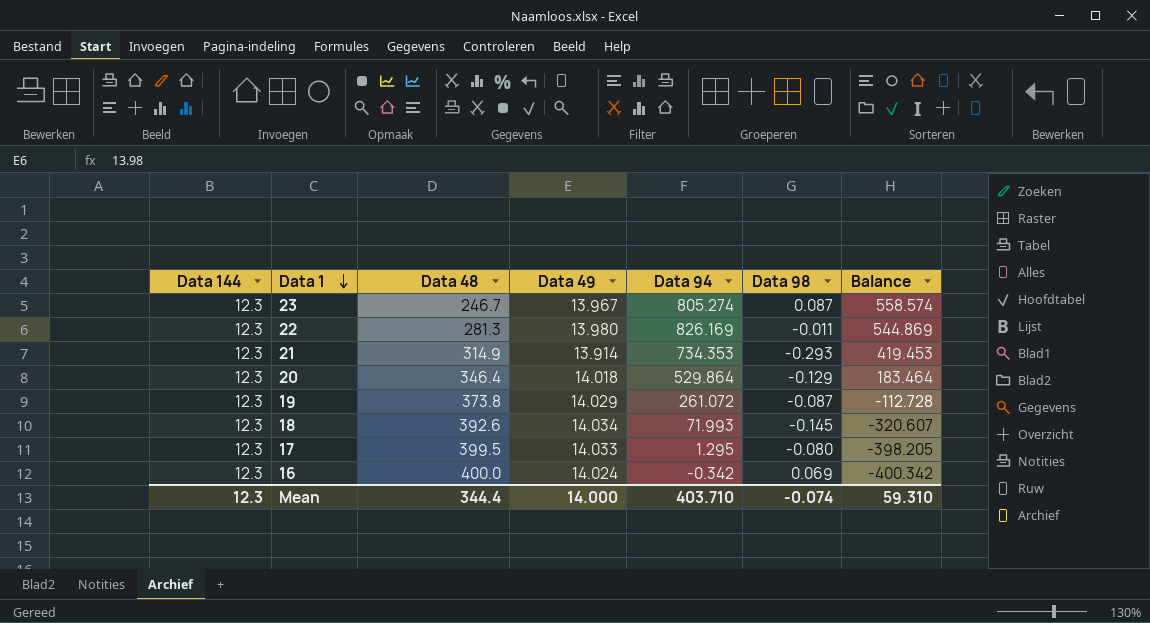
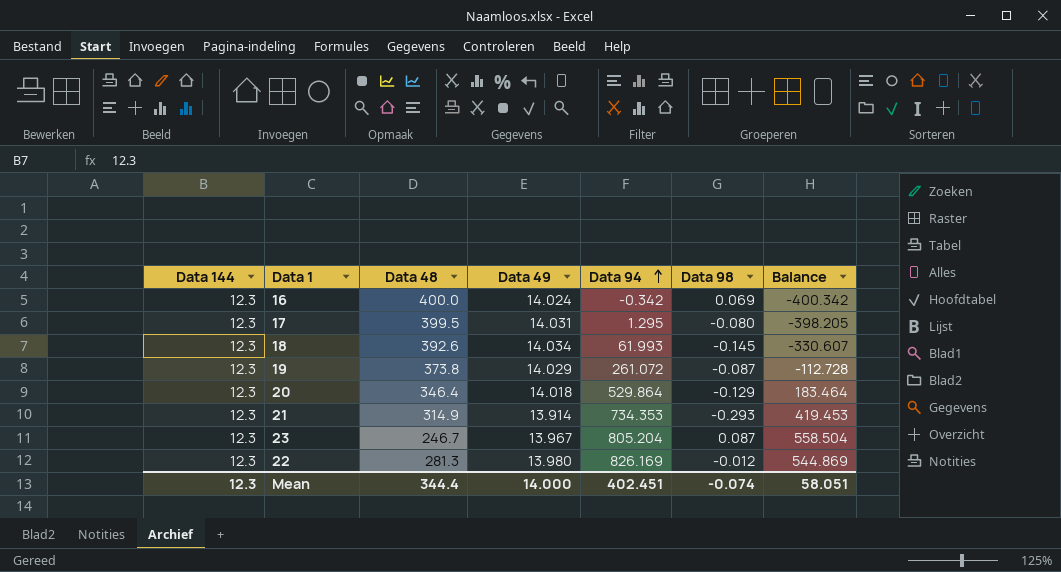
row order: Data 1 descending -> Data 94 ascending
17 | Data 49: 14.033 -> 14.031
18 | Data 94: 71.993 -> 61.993
18 | Balance: -320.607 -> -330.607
23 | Data 94: 805.274 -> 805.204
23 | Balance: 558.574 -> 558.504
22 | Data 98: -0.011 -> -0.012
Mean | Data 94: 403.710 -> 402.451
Mean | Balance: 59.310 -> 58.051

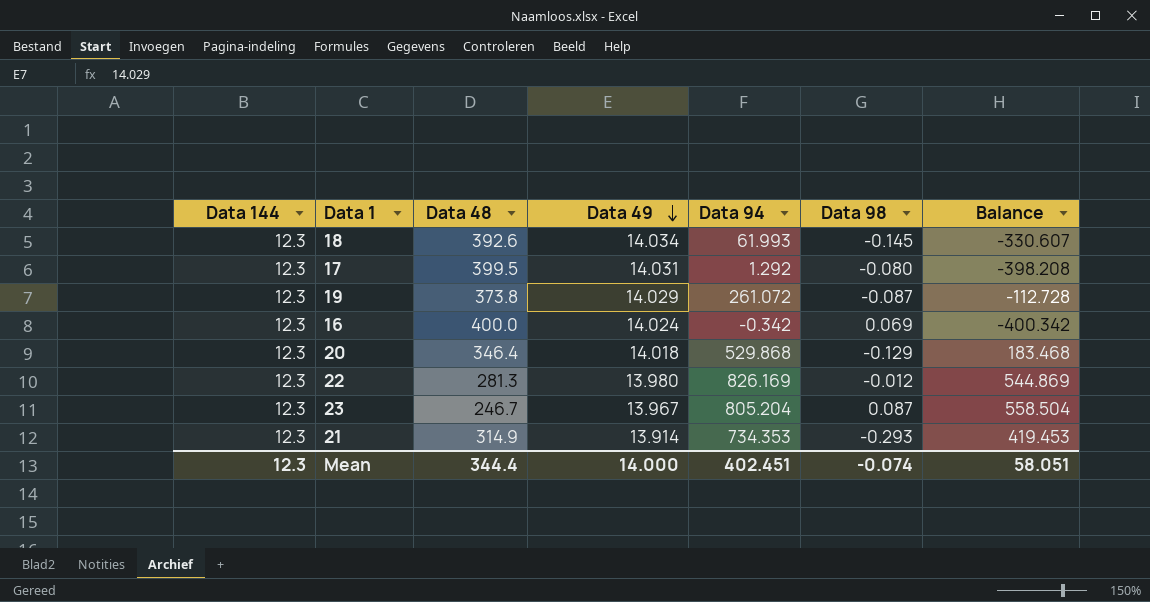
row order: Data 94 ascending -> Data 49 descending
17 | Data 94: 1.295 -> 1.292
17 | Balance: -398.205 -> -398.208
20 | Data 94: 529.864 -> 529.868
20 | Balance: 183.464 -> 183.468

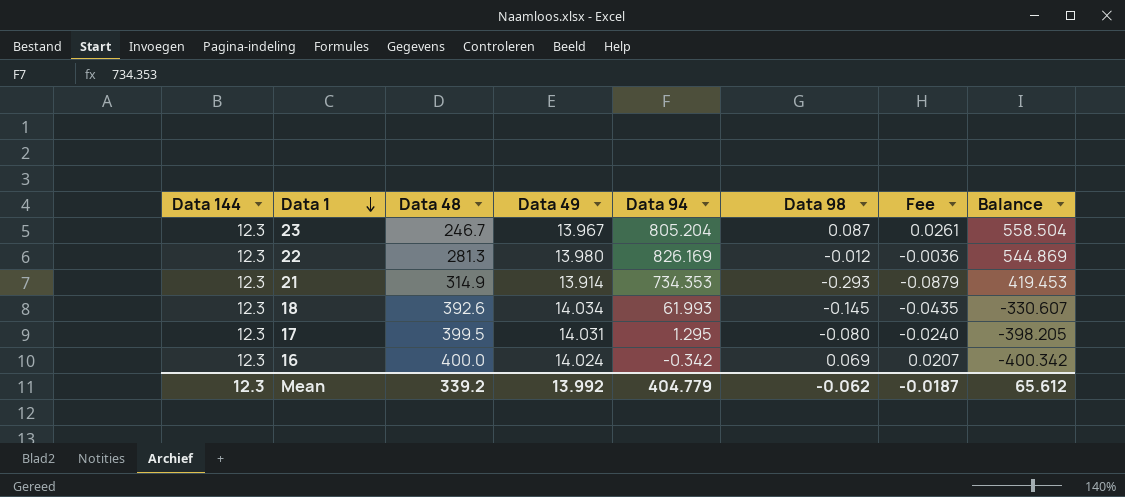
row order: Data 49 descending -> Data 1 descending
column Fee | formula: none -> [Data 98] * 0.3
row 19: 12.3 | 373.8 | 14.029 | 261.072 | -0.087 | -112.728 -> none
row 20: 12.3 | 346.4 | 14.018 | 529.868 | -0.129 | 183.468 -> none
17 | Data 94: 1.292 -> 1.295
17 | Balance: -398.208 -> -398.205
Mean | Data 48: 344.4 -> 339.2
Mean | Data 49: 14.000 -> 13.992
Mean | Data 94: 402.451 -> 404.779
Mean | Data 98: -0.074 -> -0.062
Mean | Balance: 58.051 -> 65.612

